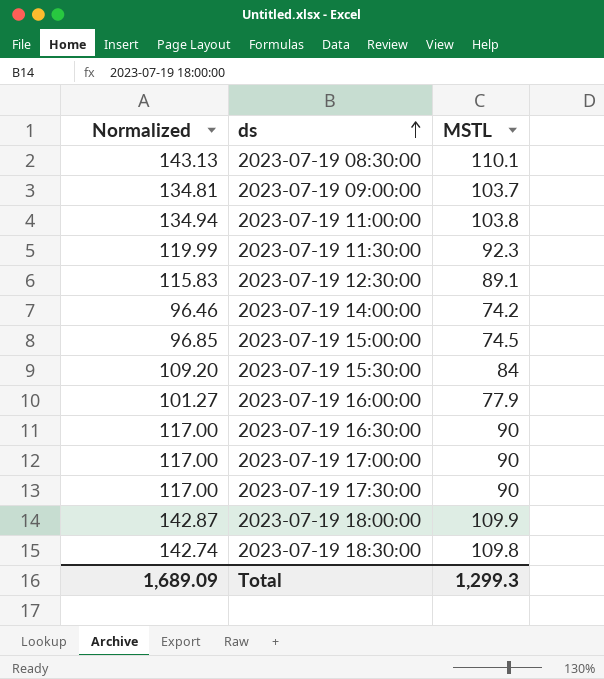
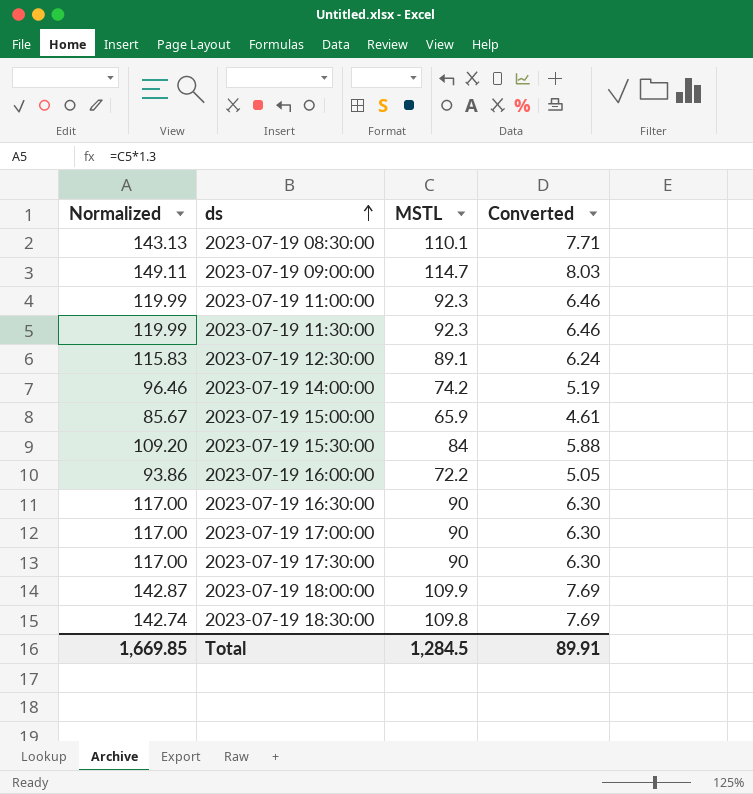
column Converted | formula: none -> [MSTL] * 0.07
2023-07-19 09:00:00 | Normalized: 134.81 -> 149.11
2023-07-19 09:00:00 | MSTL: 103.7 -> 114.7
2023-07-19 11:00:00 | Normalized: 134.94 -> 119.99
2023-07-19 11:00:00 | MSTL: 103.8 -> 92.3
2023-07-19 15:00:00 | Normalized: 96.85 -> 85.67
2023-07-19 15:00:00 | MSTL: 74.5 -> 65.9
2023-07-19 16:00:00 | Normalized: 101.27 -> 93.86
2023-07-19 16:00:00 | MSTL: 77.9 -> 72.2
Total | Normalized: 1,689.09 -> 1,669.85
Total | MSTL: 1,299.3 -> 1,284.5

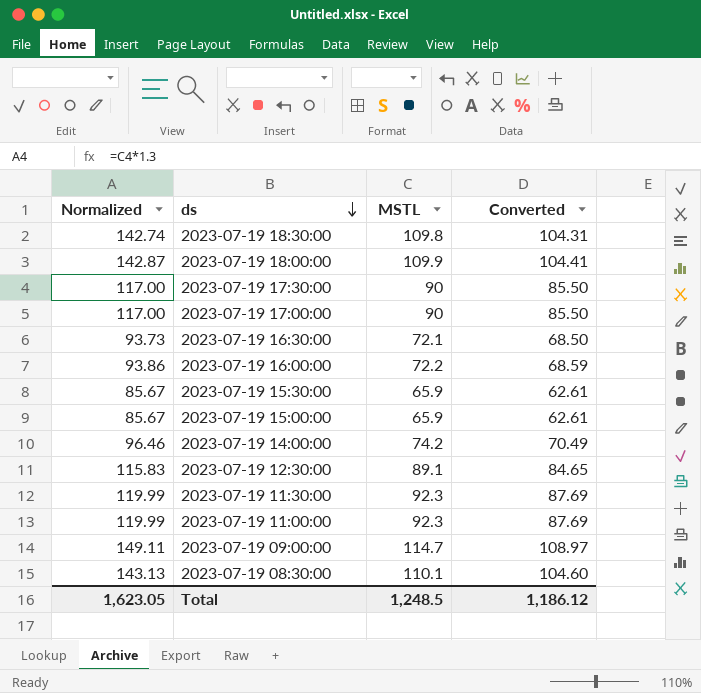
row order: ds ascending -> ds descending
column Converted | formula: [MSTL] * 0.07 -> [MSTL] * 0.95
2023-07-19 16:30:00 | Normalized: 117.00 -> 93.73
2023-07-19 16:30:00 | MSTL: 90 -> 72.1
2023-07-19 15:30:00 | Normalized: 109.20 -> 85.67
2023-07-19 15:30:00 | MSTL: 84 -> 65.9
Total | Normalized: 1,669.85 -> 1,623.05
Total | MSTL: 1,284.5 -> 1,248.5
Total | Converted: 89.91 -> 1,186.12

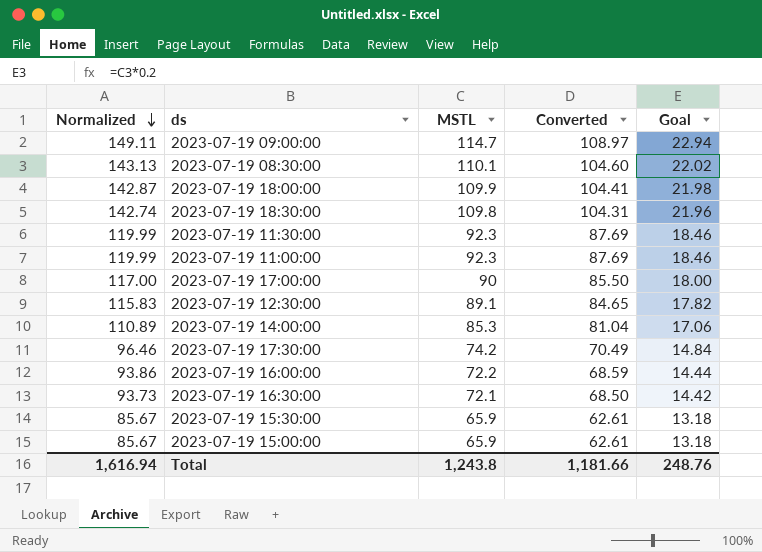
row order: ds descending -> Normalized descending
column Goal | formula: none -> [MSTL] * 0.2
2023-07-19 14:00:00 | Normalized: 96.46 -> 110.89
2023-07-19 14:00:00 | MSTL: 74.2 -> 85.3
2023-07-19 14:00:00 | Converted: 70.49 -> 81.04
2023-07-19 17:30:00 | Normalized: 117.00 -> 96.46
2023-07-19 17:30:00 | MSTL: 90 -> 74.2
2023-07-19 17:30:00 | Converted: 85.50 -> 70.49
Total | Normalized: 1,623.05 -> 1,616.94
Total | MSTL: 1,248.5 -> 1,243.8
Total | Converted: 1,186.12 -> 1,181.66

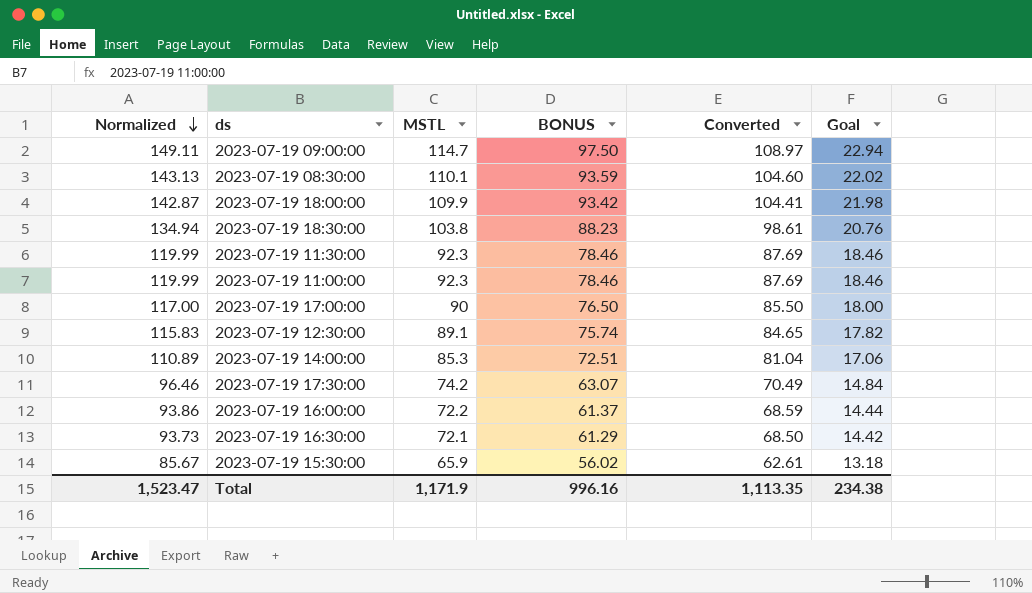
column BONUS | formula: none -> [MSTL] * 0.85
row 2023-07-19 15:00:00: 85.67 | 65.9 | 62.61 | 13.18 -> none
2023-07-19 18:30:00 | Normalized: 142.74 -> 134.94
2023-07-19 18:30:00 | MSTL: 109.8 -> 103.8
2023-07-19 18:30:00 | Converted: 104.31 -> 98.61
2023-07-19 18:30:00 | Goal: 21.96 -> 20.76
Total | Normalized: 1,616.94 -> 1,523.47
Total | MSTL: 1,243.8 -> 1,171.9
Total | Converted: 1,181.66 -> 1,113.35
Total | Goal: 248.76 -> 234.38

